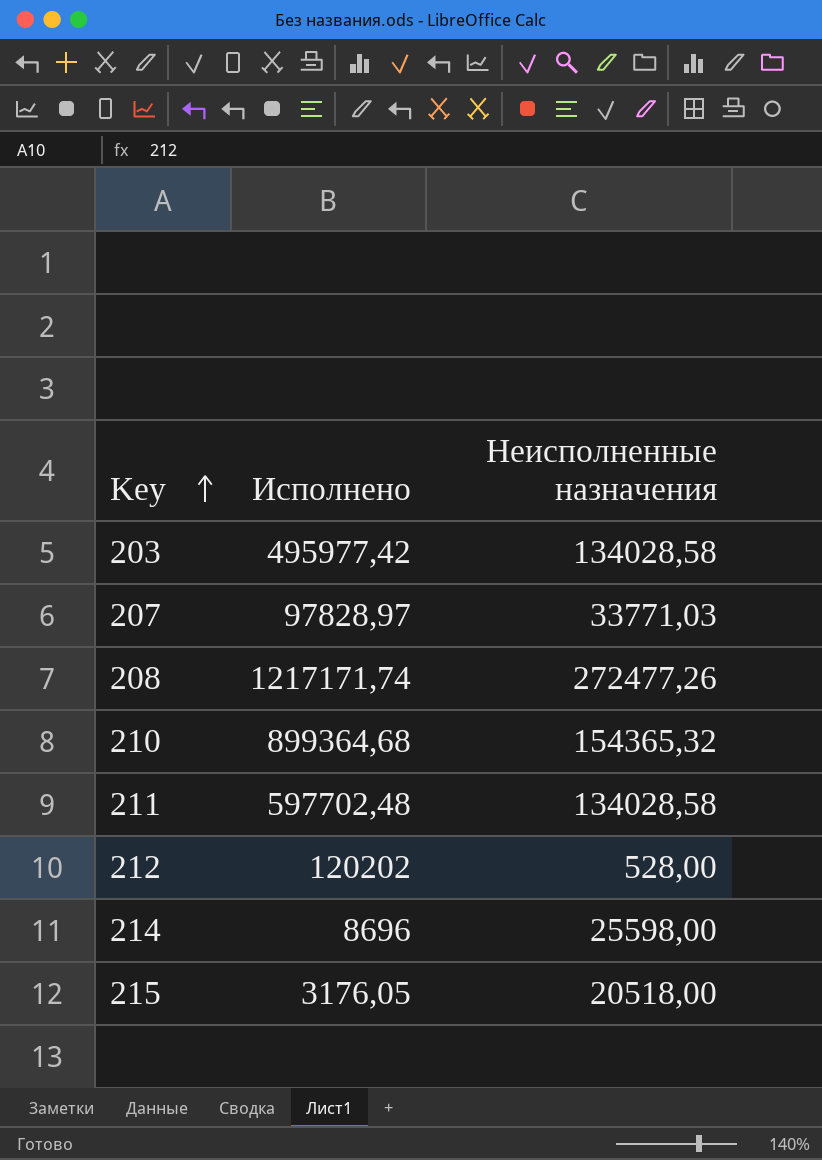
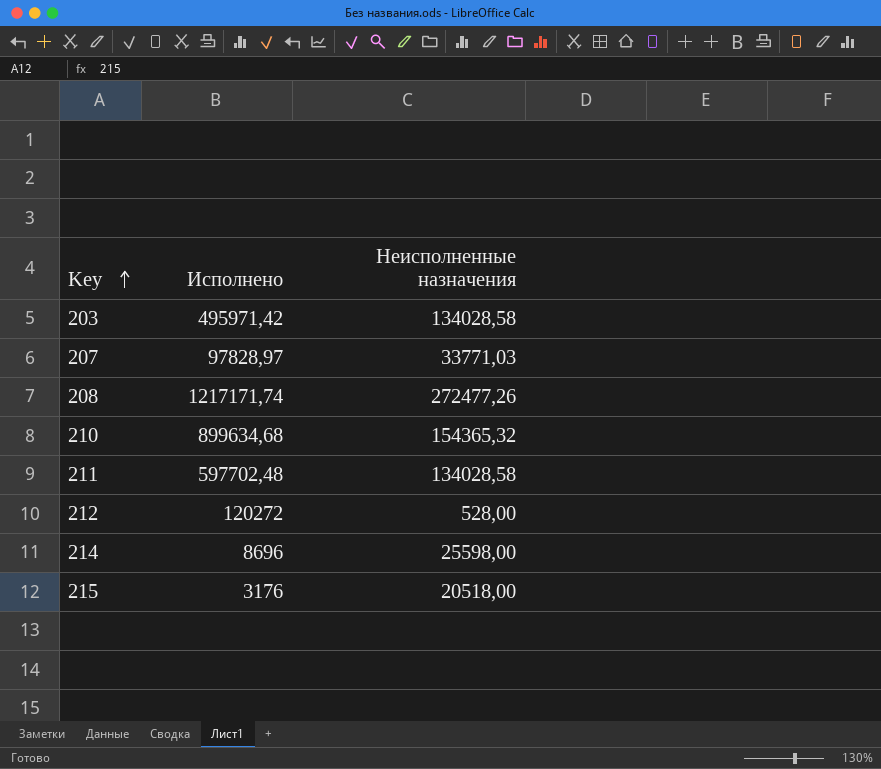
203 | Исполнено: 495977,42 -> 495971,42
210 | Исполнено: 899364,68 -> 899634,68
212 | Исполнено: 120202 -> 120272
215 | Исполнено: 3176,05 -> 3176

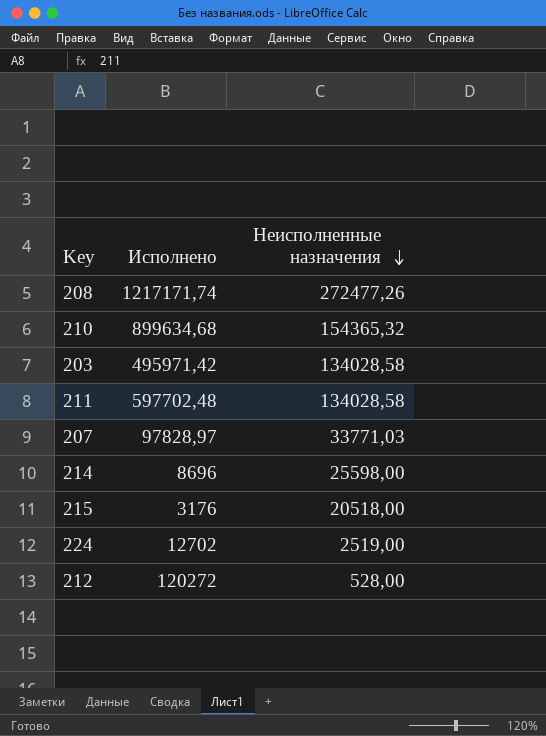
row order: Key ascending -> Неисполненные назначения descending
row 224: none -> 12702 | 2519,00

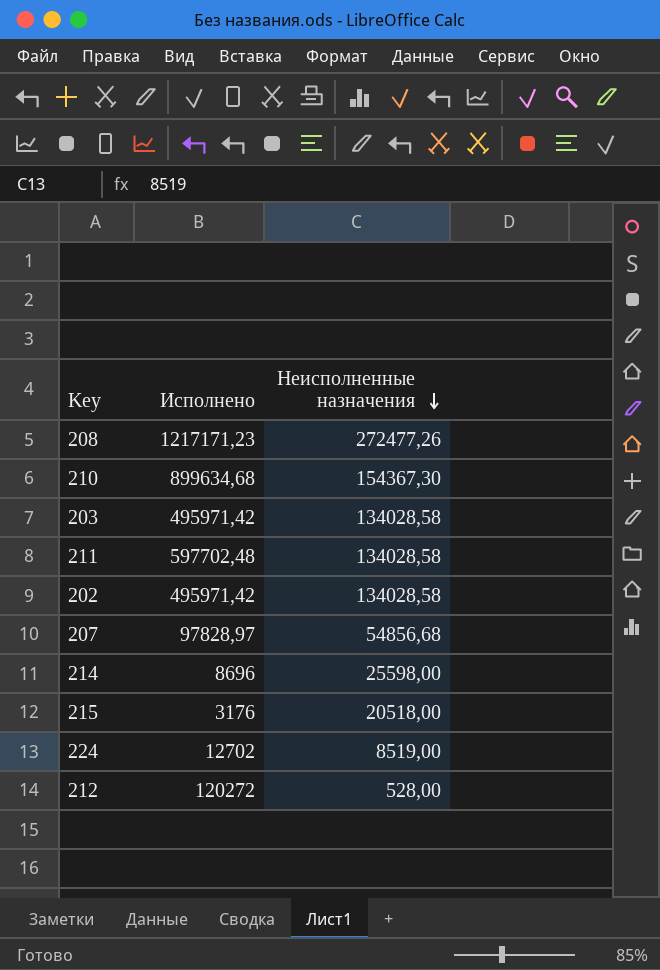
208 | Исполнено: 1217171,74 -> 1217171,23
210 | Неисполненные назначения: 154365,32 -> 154367,30
row 202: none -> 495971,42 | 134028,58
207 | Неисполненные назначения: 33771,03 -> 54856,68
224 | Неисполненные назначения: 2519,00 -> 8519,00

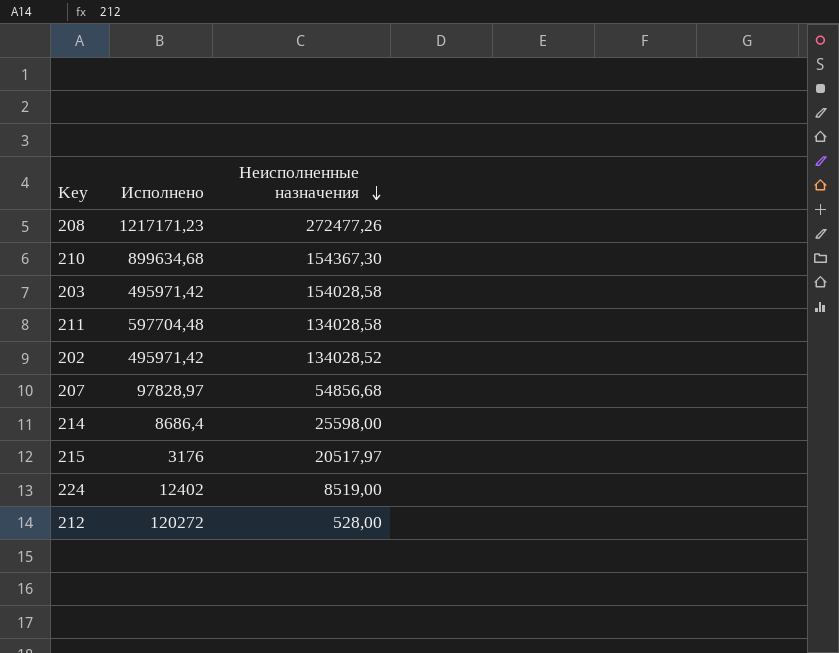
203 | Неисполненные назначения: 134028,58 -> 154028,58
211 | Исполнено: 597702,48 -> 597704,48
202 | Неисполненные назначения: 134028,58 -> 134028,52
214 | Исполнено: 8696 -> 8686,4
215 | Неисполненные назначения: 20518,00 -> 20517,97
224 | Исполнено: 12702 -> 12402

